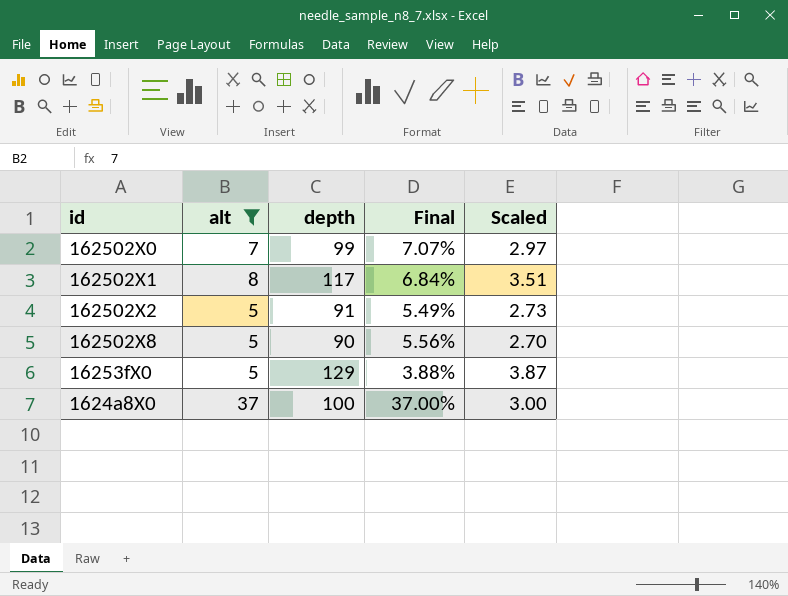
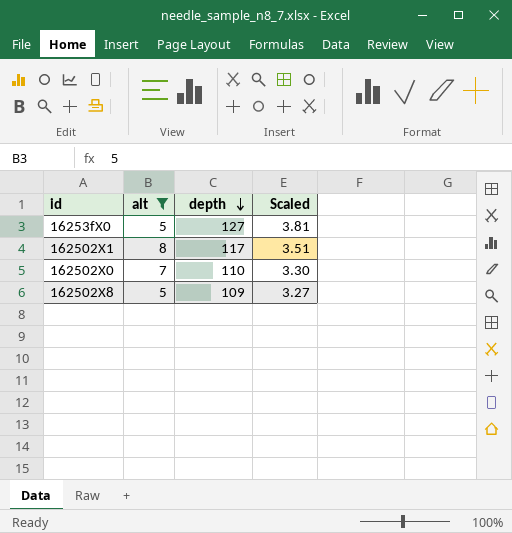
row order: none -> depth descending
column Final | formula: [alt] / [depth] -> none
row 162502X2: 5 | 91 | 5.49% | 2.73 -> none
row 1624a8X0: 37 | 100 | 37.00% | 3.00 -> none
16253fX0 | depth: 129 -> 127
16253fX0 | Scaled: 3.87 -> 3.81
162502X0 | depth: 99 -> 110
162502X0 | Scaled: 2.97 -> 3.30
162502X8 | depth: 90 -> 109
162502X8 | Scaled: 2.70 -> 3.27

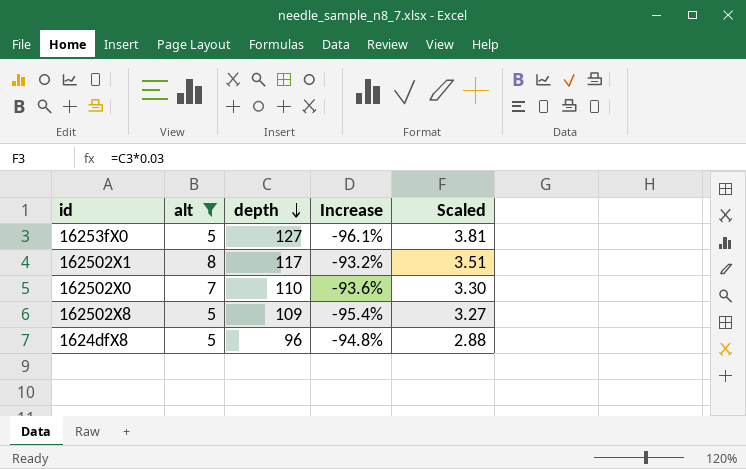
column Increase | formula: none -> ([alt] - [depth]) / [depth]
row 1624dfX8: none -> 5 | 96 | -94.8% | 2.88

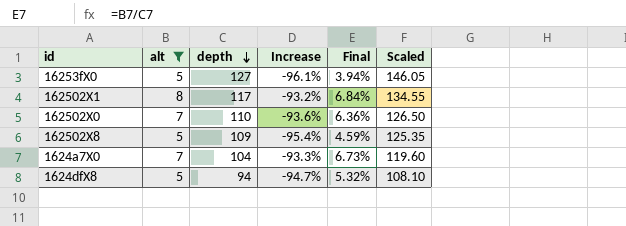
column Final | formula: none -> [alt] / [depth]
column Scaled | formula: [depth] * 0.03 -> [depth] * 1.15
row 1624a7X0: none -> 7 | 104 | -93.3% | 6.73% | 119.60
1624dfX8 | depth: 96 -> 94
1624dfX8 | Increase: -94.8% -> -94.7%

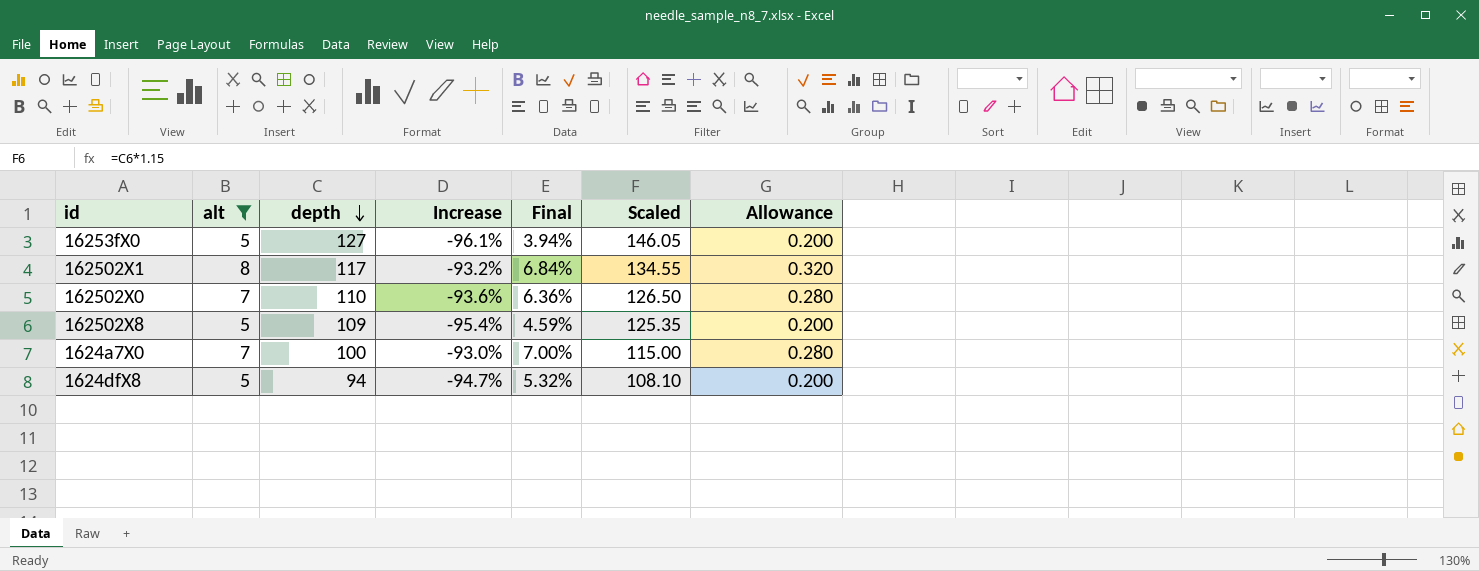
column Allowance | formula: none -> [alt] * 0.04
1624a7X0 | depth: 104 -> 100
1624a7X0 | Increase: -93.3% -> -93.0%
1624a7X0 | Final: 6.73% -> 7.00%
1624a7X0 | Scaled: 119.60 -> 115.00

